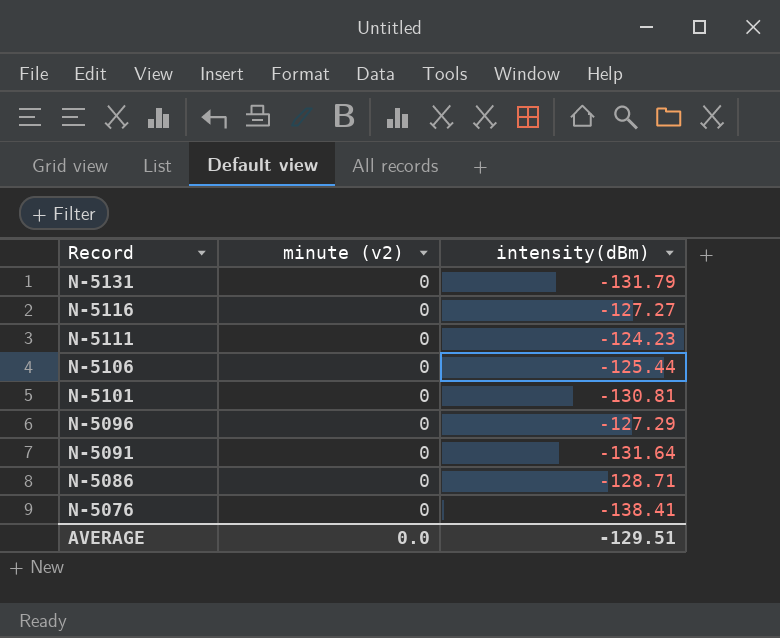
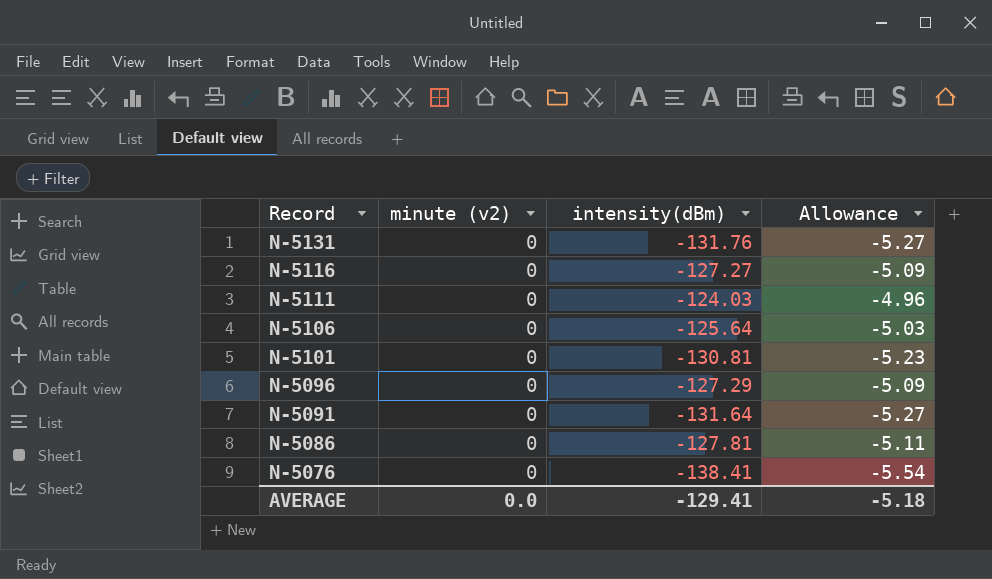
column Allowance | formula: none -> [intensity(dBm)] * 0.04
N-5131 | intensity(dBm): -131.79 -> -131.76
N-5111 | intensity(dBm): -124.23 -> -124.03
N-5106 | intensity(dBm): -125.44 -> -125.64
N-5086 | intensity(dBm): -128.71 -> -127.81
AVERAGE | intensity(dBm): -129.51 -> -129.41

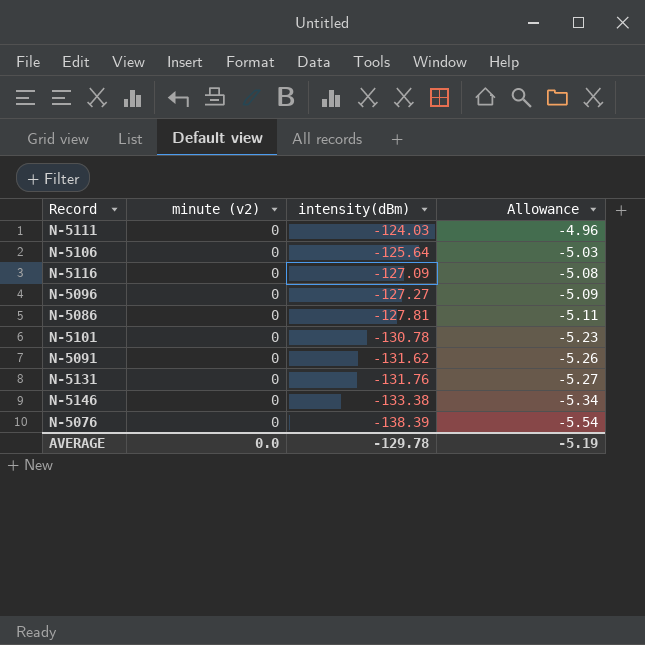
row order: Record descending -> intensity(dBm) descending
N-5116 | intensity(dBm): -127.27 -> -127.09
N-5116 | Allowance: -5.09 -> -5.08
N-5096 | intensity(dBm): -127.29 -> -127.27
N-5101 | intensity(dBm): -130.81 -> -130.78
N-5091 | intensity(dBm): -131.64 -> -131.62
N-5091 | Allowance: -5.27 -> -5.26
row N-5146: none -> 0 | -133.38 | -5.34
N-5076 | intensity(dBm): -138.41 -> -138.39
AVERAGE | intensity(dBm): -129.41 -> -129.78
AVERAGE | Allowance: -5.18 -> -5.19

